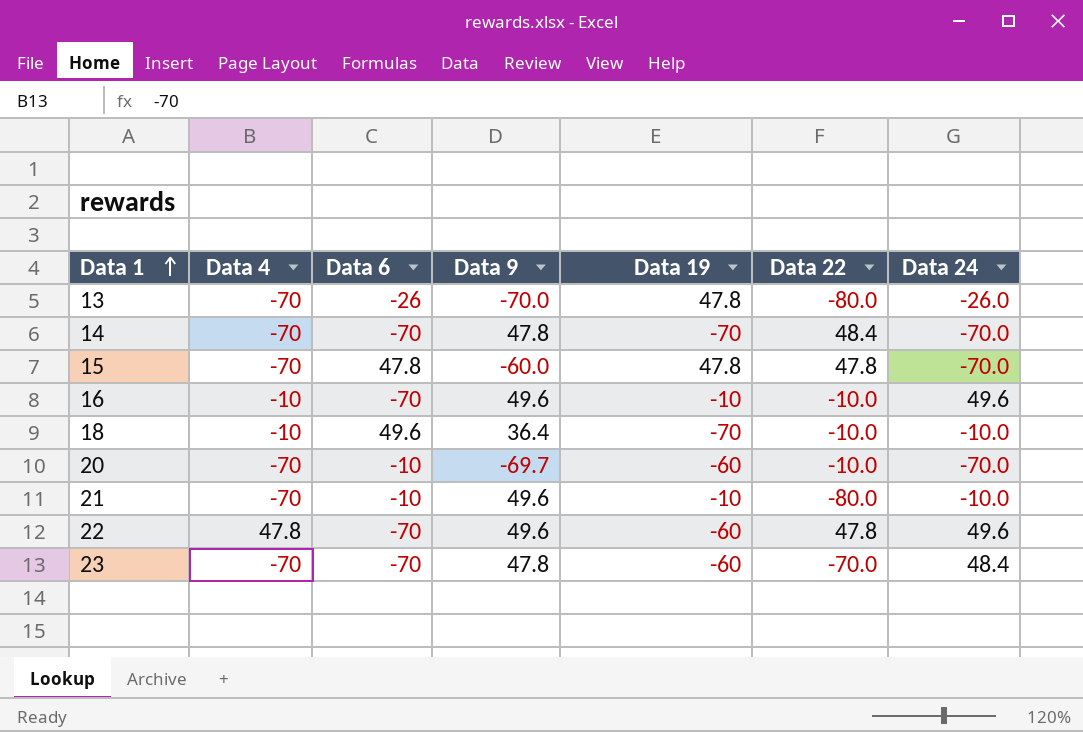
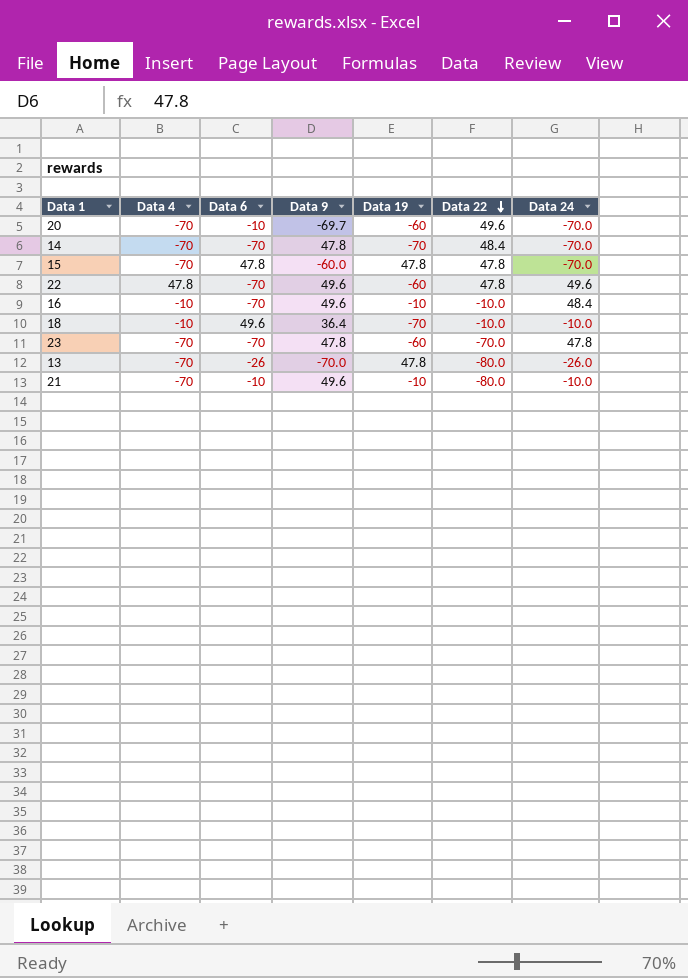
row order: Data 1 ascending -> Data 22 descending
20 | Data 22: -10.0 -> 49.6
16 | Data 24: 49.6 -> 48.4
23 | Data 24: 48.4 -> 47.8

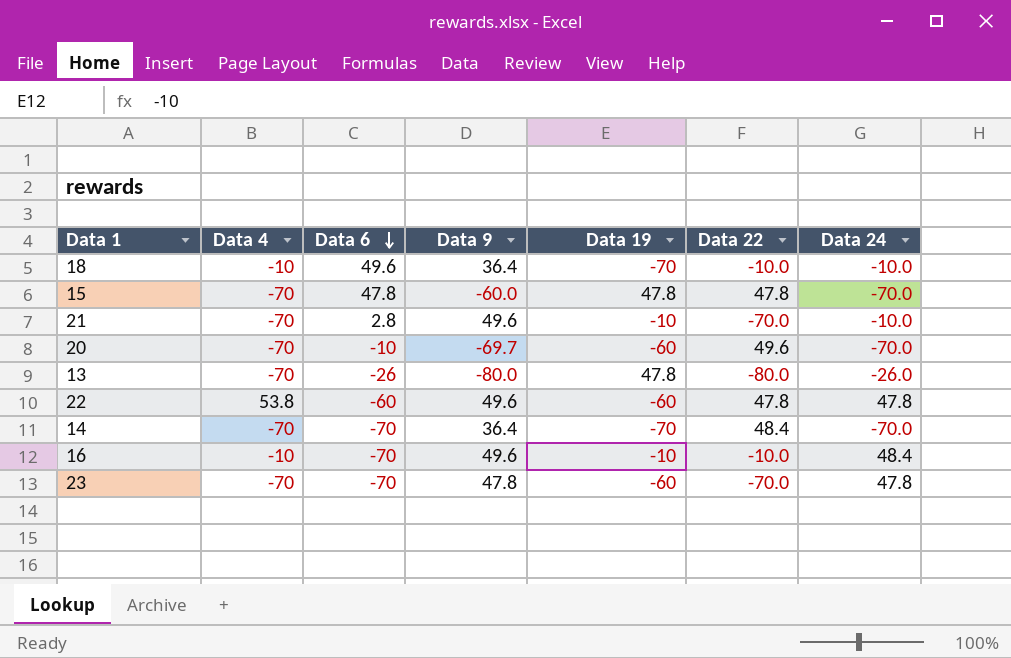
row order: Data 22 descending -> Data 6 descending
21 | Data 6: -10 -> 2.8
21 | Data 22: -80.0 -> -70.0
13 | Data 9: -70.0 -> -80.0
22 | Data 4: 47.8 -> 53.8
22 | Data 6: -70 -> -60
22 | Data 24: 49.6 -> 47.8
14 | Data 9: 47.8 -> 36.4

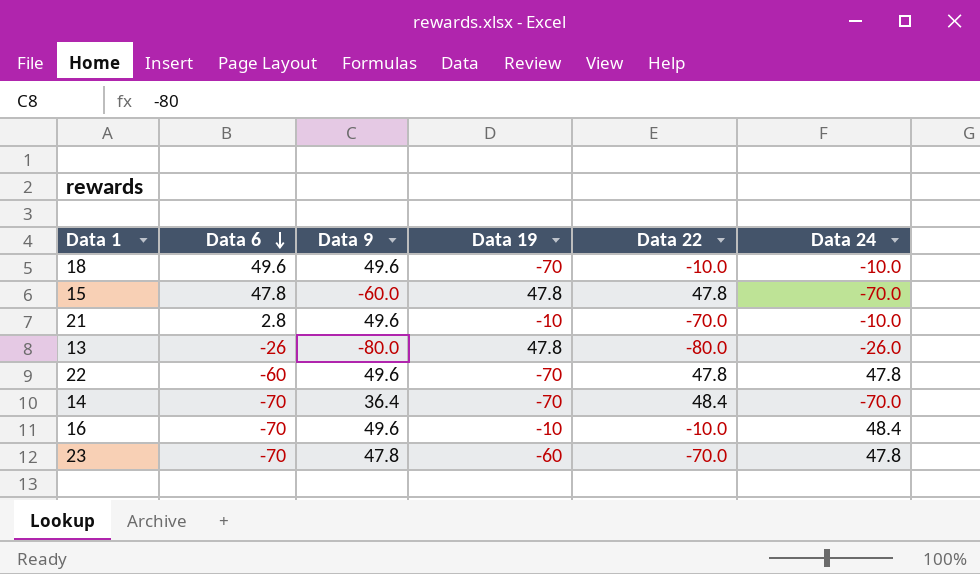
column Data 4 | position: 2 -> none
row 20: -70 | -10 | -69.7 | -60 | 49.6 | -70.0 -> none
18 | Data 9: 36.4 -> 49.6
22 | Data 19: -60 -> -70

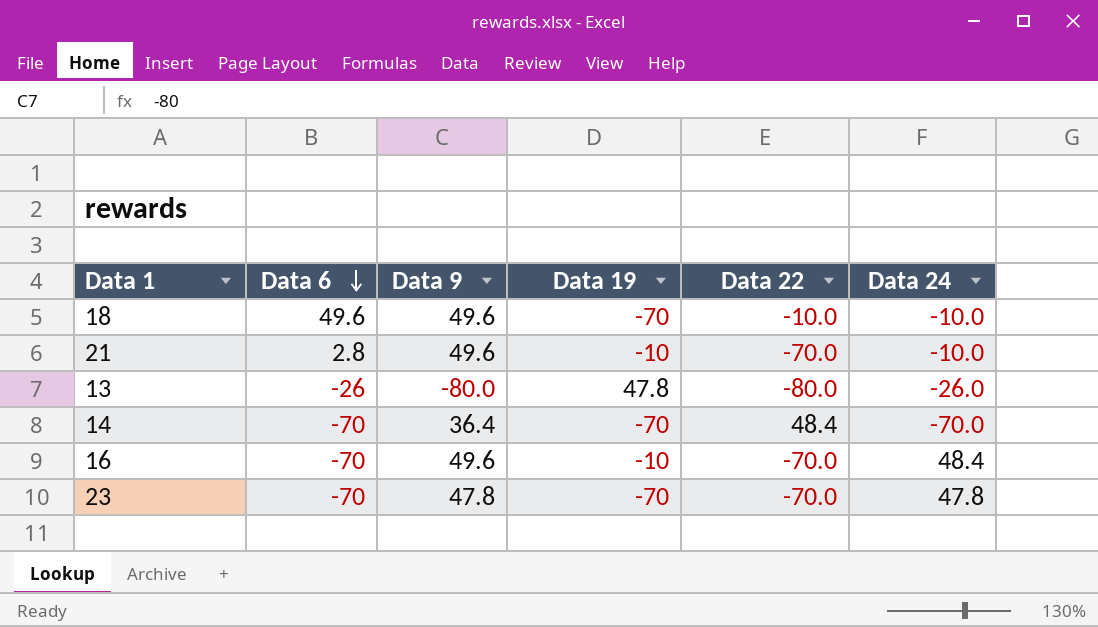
row 15: 47.8 | -60.0 | 47.8 | 47.8 | -70.0 -> none
row 22: -60 | 49.6 | -70 | 47.8 | 47.8 -> none
16 | Data 22: -10.0 -> -70.0
23 | Data 19: -60 -> -70

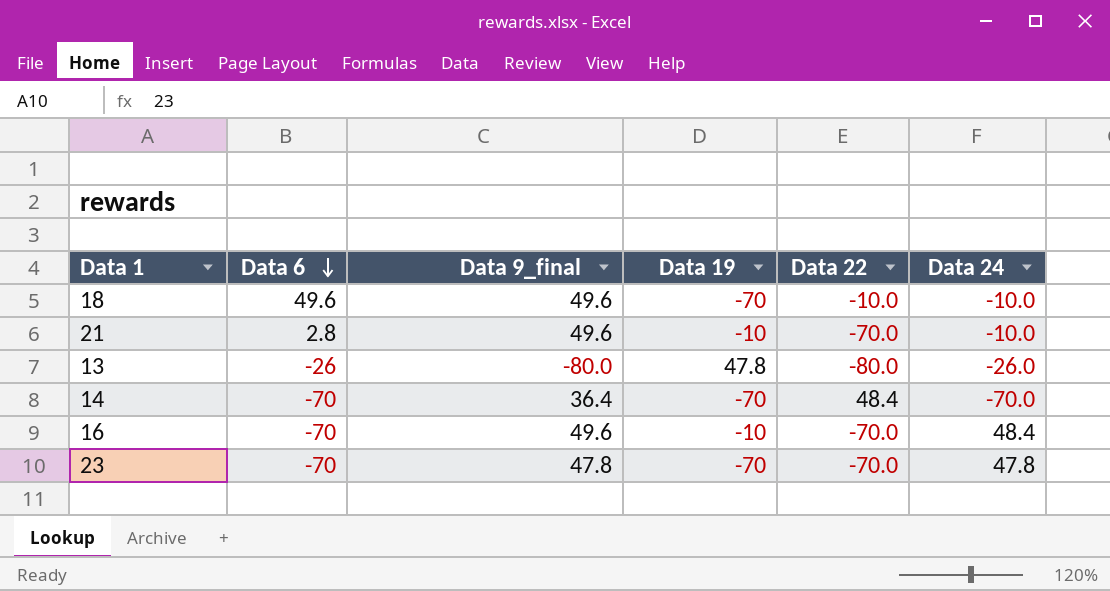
column name: Data 9 -> Data 9_final

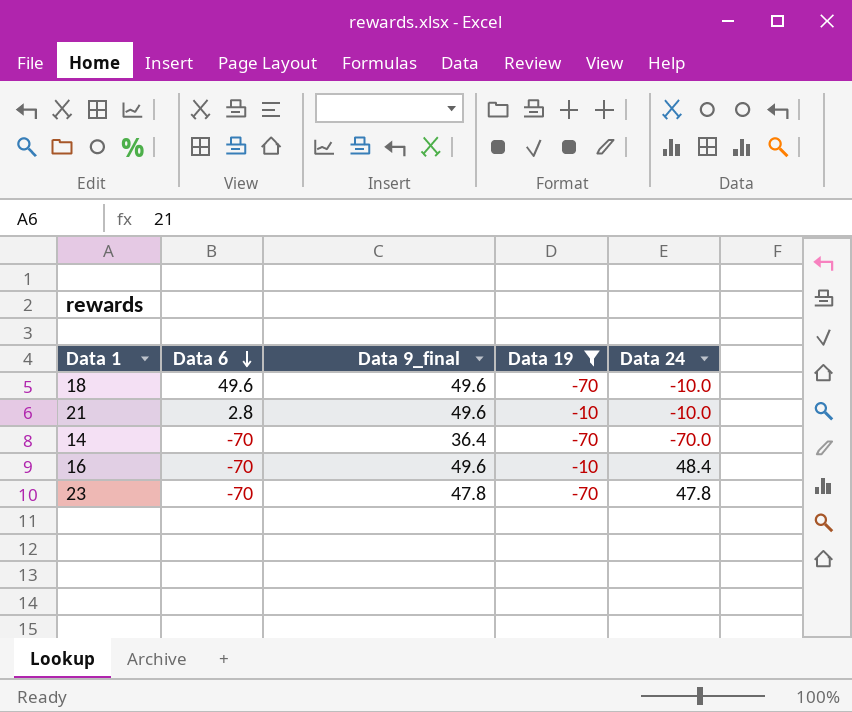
filter: none -> Data 19 != 47.8
column Data 22 | position: 5 -> none

